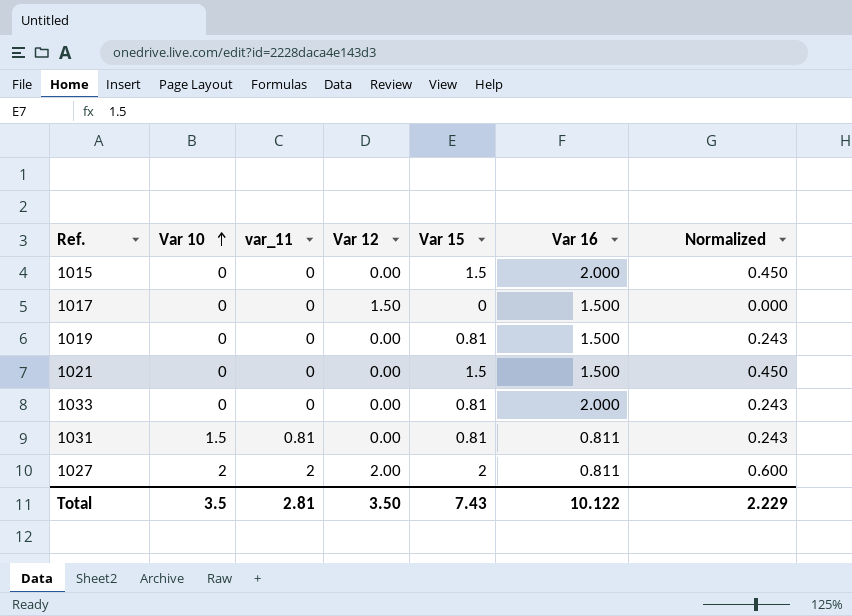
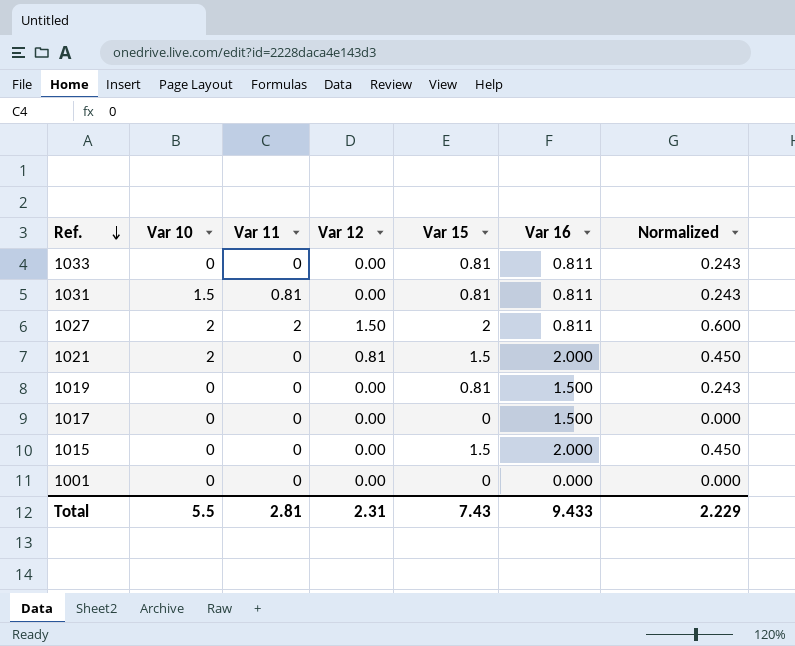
row order: Var 10 ascending -> Ref. descending
column name: var_11 -> Var 11
1033 | Var 16: 2.000 -> 0.811
1027 | Var 12: 2.00 -> 1.50
1021 | Var 10: 0 -> 2
1021 | Var 12: 0.00 -> 0.81
1021 | Var 16: 1.500 -> 2.000
1017 | Var 12: 1.50 -> 0.00
row 1001: none -> 0 | 0 | 0.00 | 0 | 0.000 | 0.000
Total | Var 10: 3.5 -> 5.5
Total | Var 12: 3.50 -> 2.31
Total | Var 16: 10.122 -> 9.433

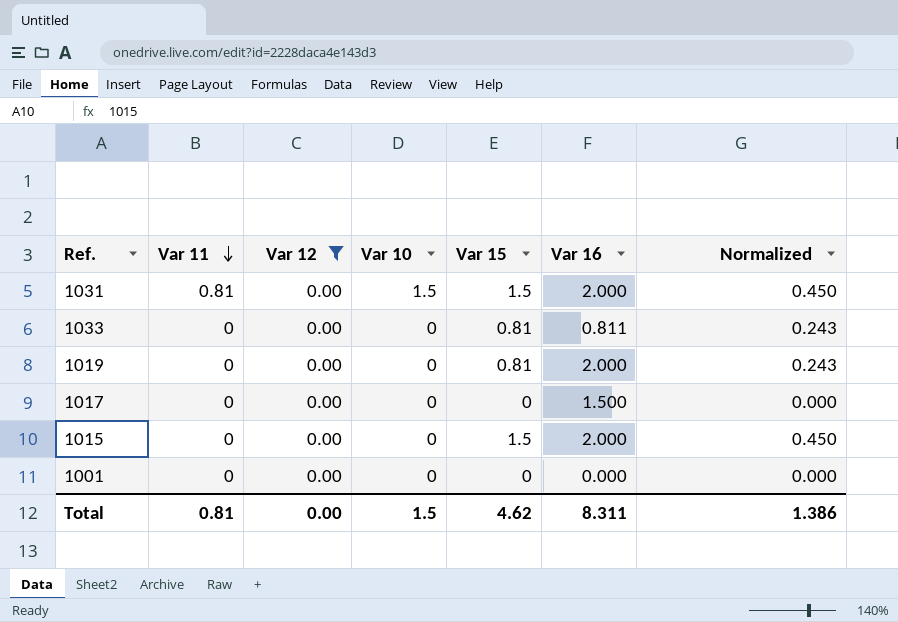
filter: none -> Var 12 = 0.00
row order: Ref. descending -> Var 11 descending
column Var 10 | position: 2 -> 4
1031 | Var 15: 0.81 -> 1.5
1031 | Var 16: 0.811 -> 2.000
1031 | Normalized: 0.243 -> 0.450
1019 | Var 16: 1.500 -> 2.000
Total | Var 11: 2.81 -> 0.81
Total | Var 12: 2.31 -> 0.00
Total | Var 10: 5.5 -> 1.5
Total | Var 15: 7.43 -> 4.62
Total | Var 16: 9.433 -> 8.311
Total | Normalized: 2.229 -> 1.386

